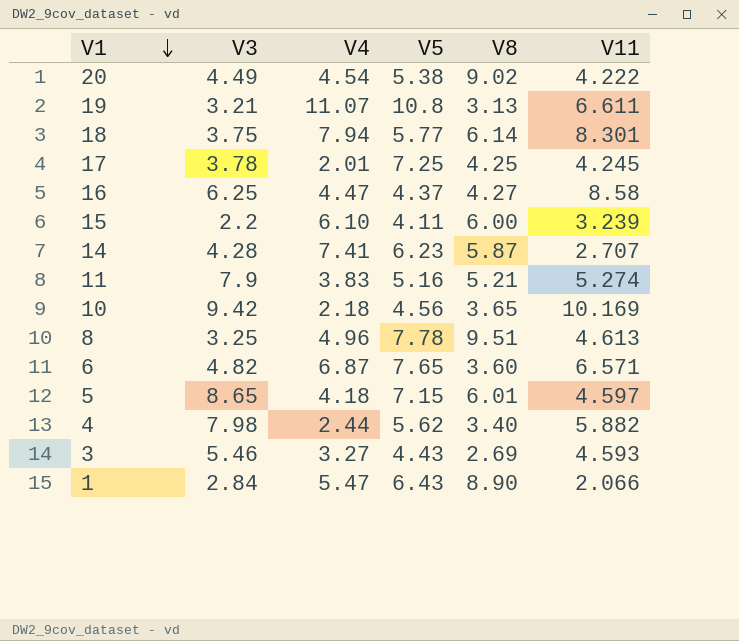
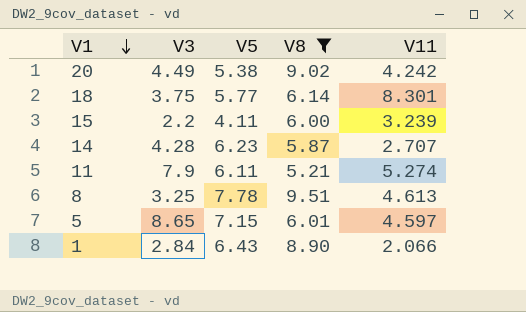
filter: none -> V8 >= 5.21
column V4 | position: 3 -> none
20 | V11: 4.222 -> 4.242
11 | V5: 5.16 -> 6.11

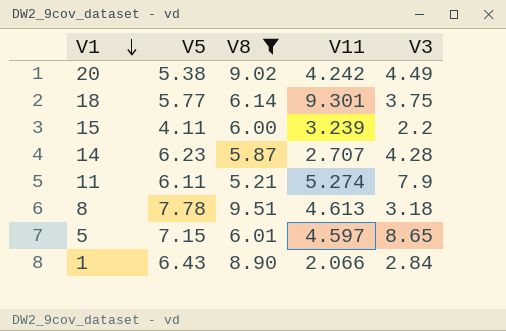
column V3 | position: 2 -> 5
18 | V11: 8.301 -> 9.301
8 | V3: 3.25 -> 3.18

